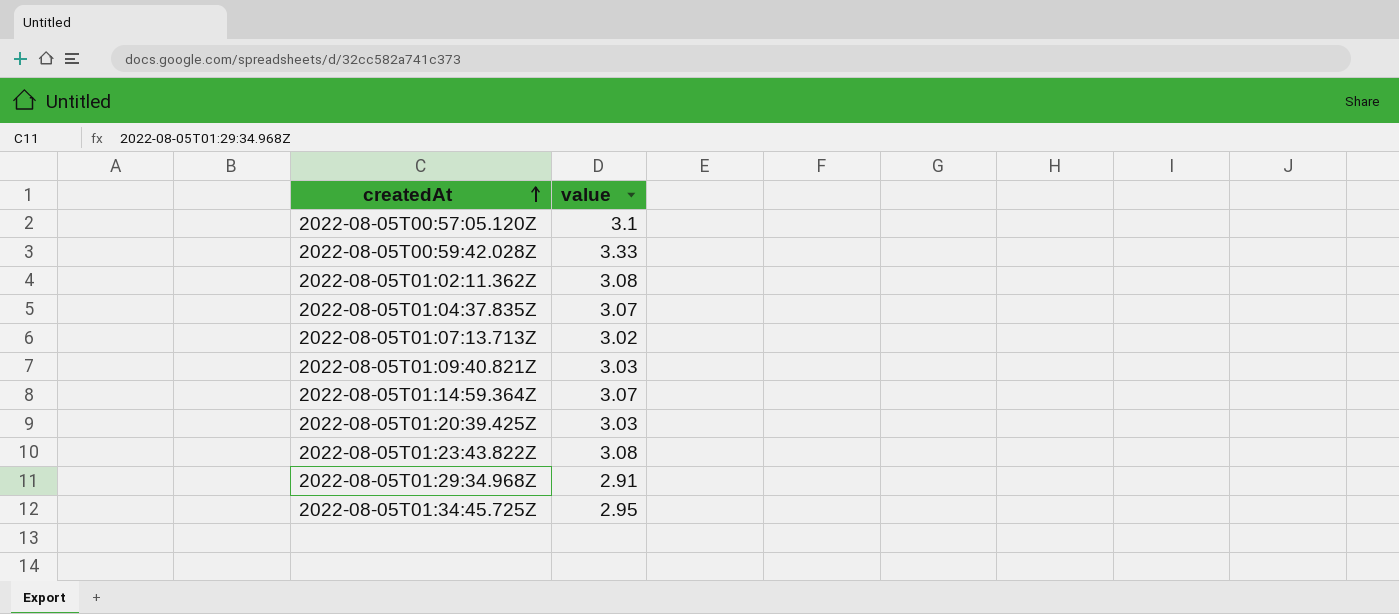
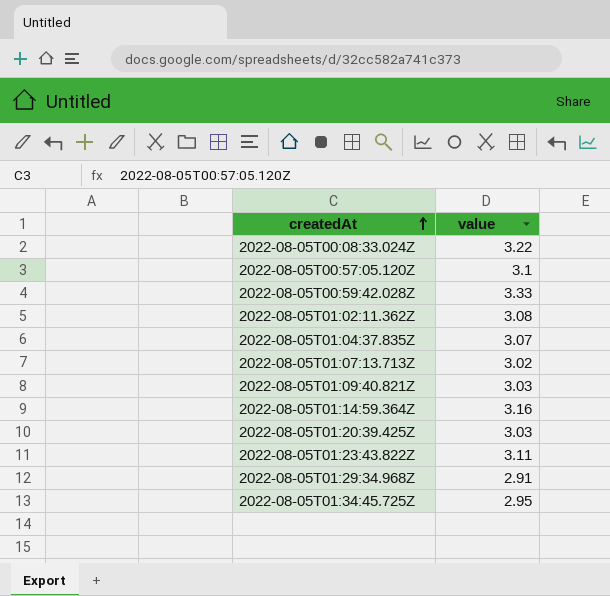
row 2022-08-05T00:08:33.024Z: none -> 3.22
2022-08-05T01:14:59.364Z | value: 3.07 -> 3.16
2022-08-05T01:23:43.822Z | value: 3.08 -> 3.11

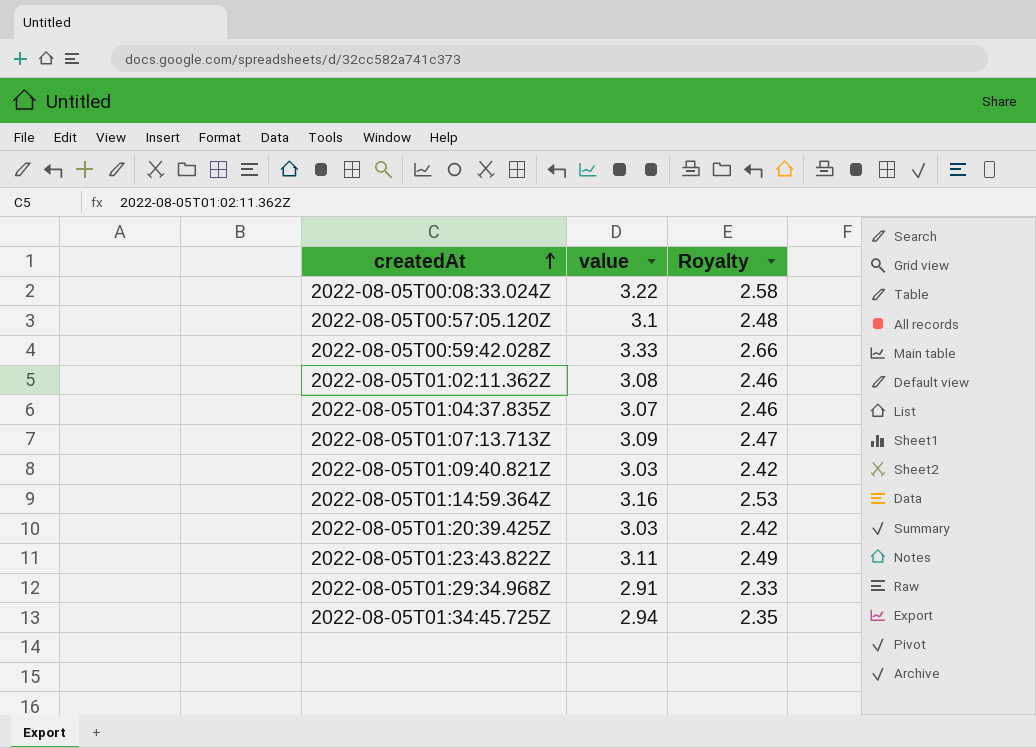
column Royalty | formula: none -> [value] * 0.8
2022-08-05T01:07:13.713Z | value: 3.02 -> 3.09
2022-08-05T01:34:45.725Z | value: 2.95 -> 2.94

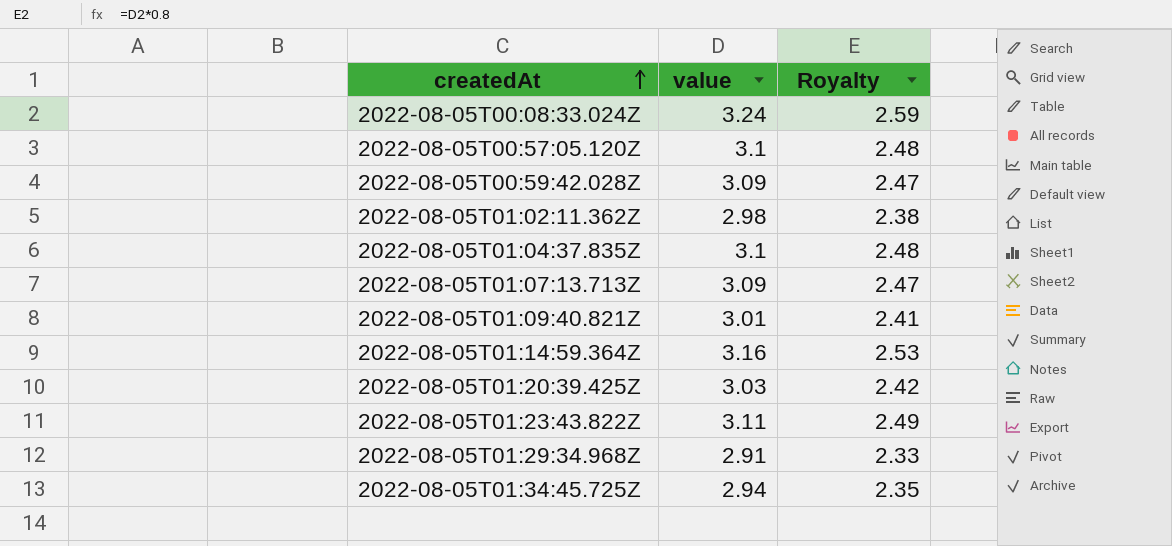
2022-08-05T00:08:33.024Z | value: 3.22 -> 3.24
2022-08-05T00:08:33.024Z | Royalty: 2.58 -> 2.59
2022-08-05T00:59:42.028Z | value: 3.33 -> 3.09
2022-08-05T00:59:42.028Z | Royalty: 2.66 -> 2.47
2022-08-05T01:02:11.362Z | value: 3.08 -> 2.98
2022-08-05T01:02:11.362Z | Royalty: 2.46 -> 2.38
2022-08-05T01:04:37.835Z | value: 3.07 -> 3.1
2022-08-05T01:04:37.835Z | Royalty: 2.46 -> 2.48
2022-08-05T01:09:40.821Z | value: 3.03 -> 3.01
2022-08-05T01:09:40.821Z | Royalty: 2.42 -> 2.41

